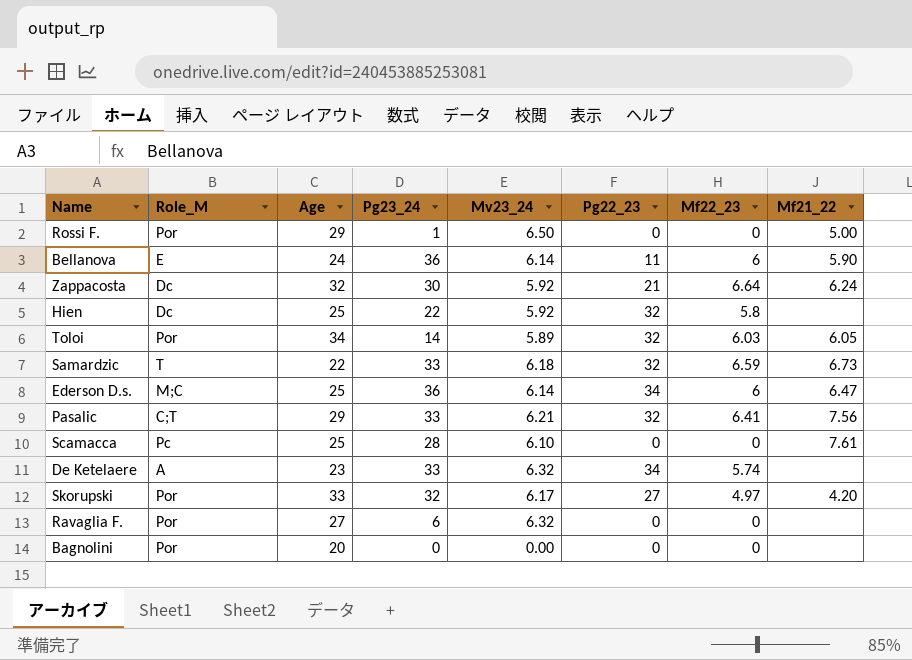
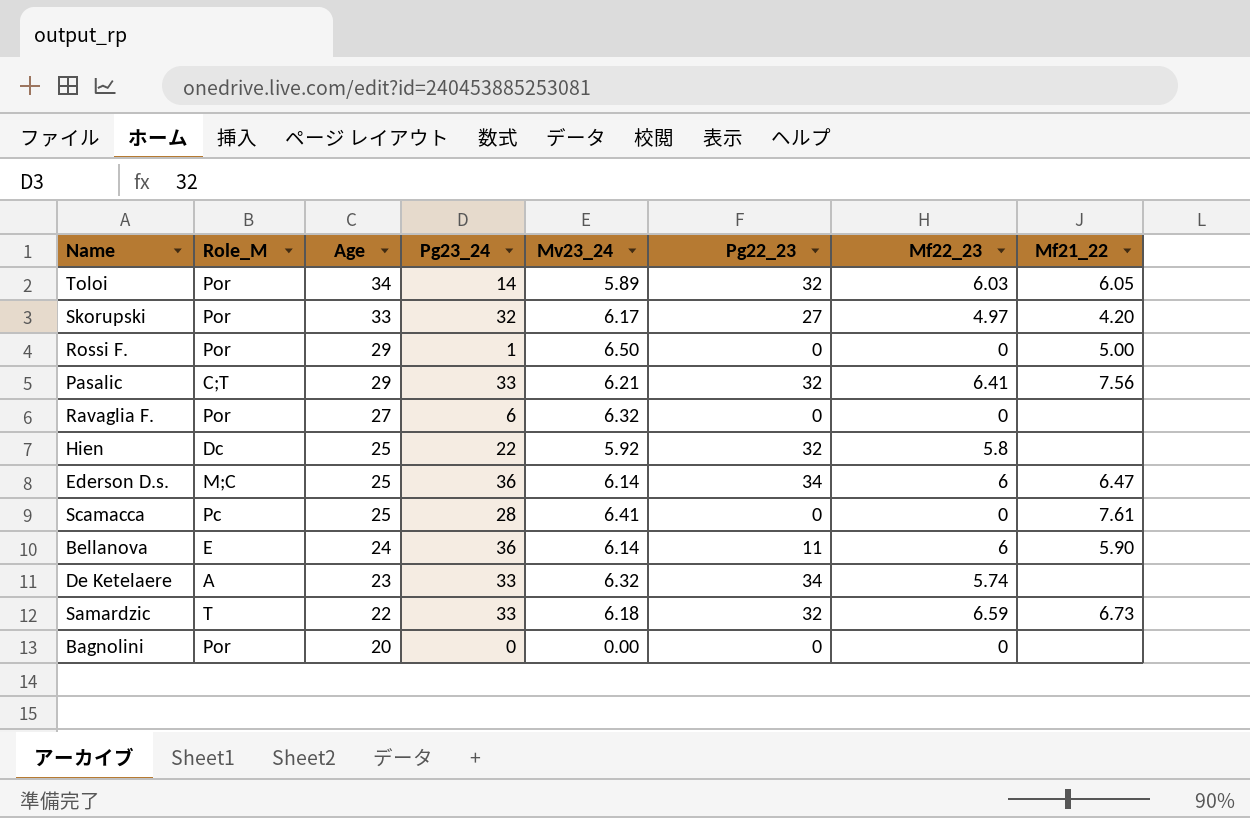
row order: none -> Age descending
row Zappacosta: Dc | 32 | 30 | 5.92 | 21 | 6.64 | 6.24 -> none
Scamacca | Mv23_24: 6.10 -> 6.41

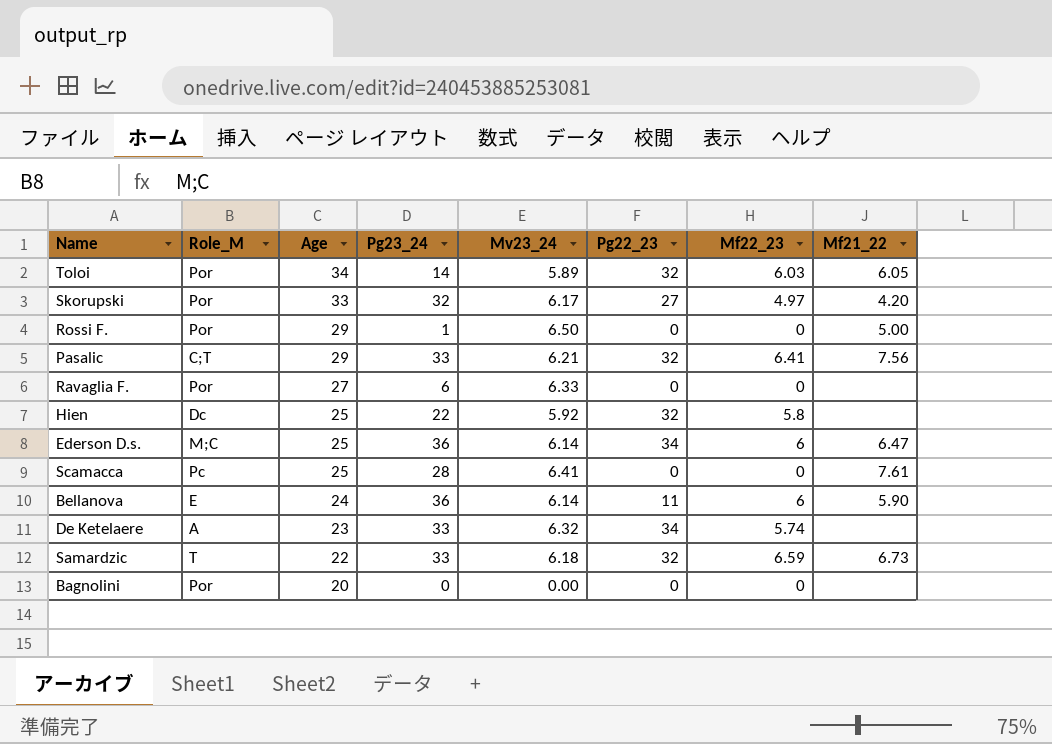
Ravaglia F. | Mv23_24: 6.32 -> 6.33

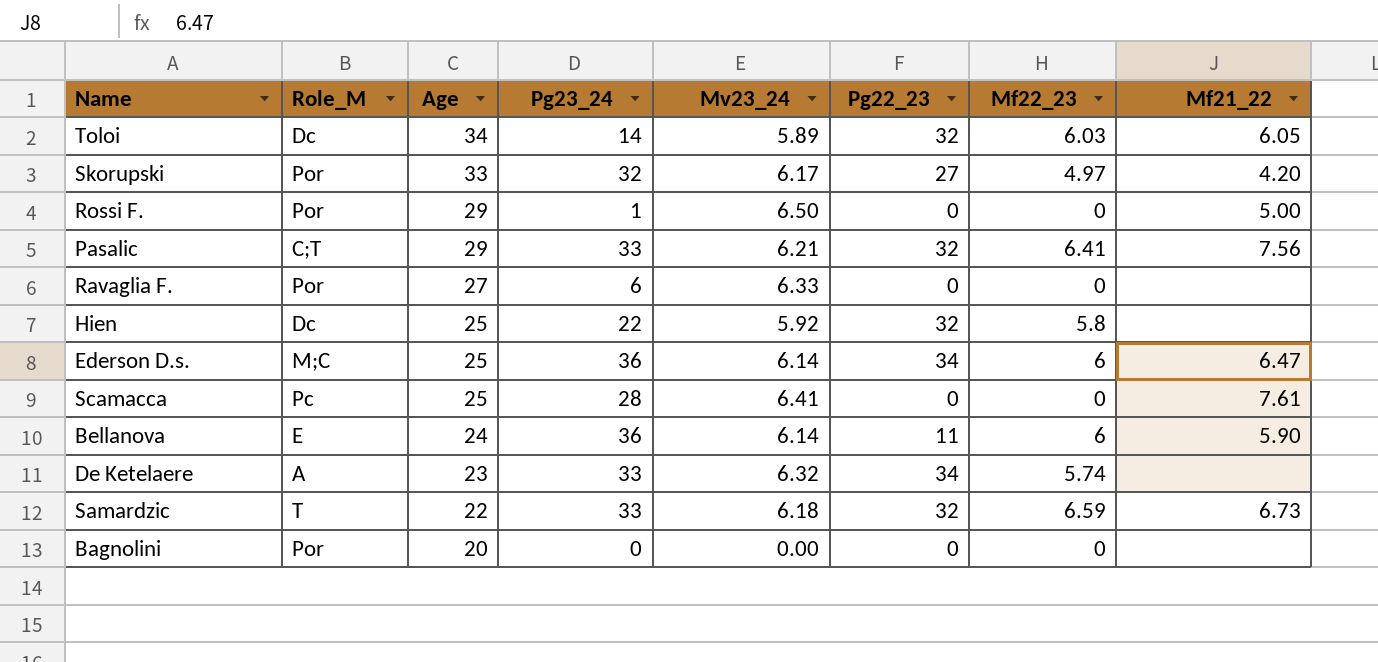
Toloi | Role_M: Por -> Dc

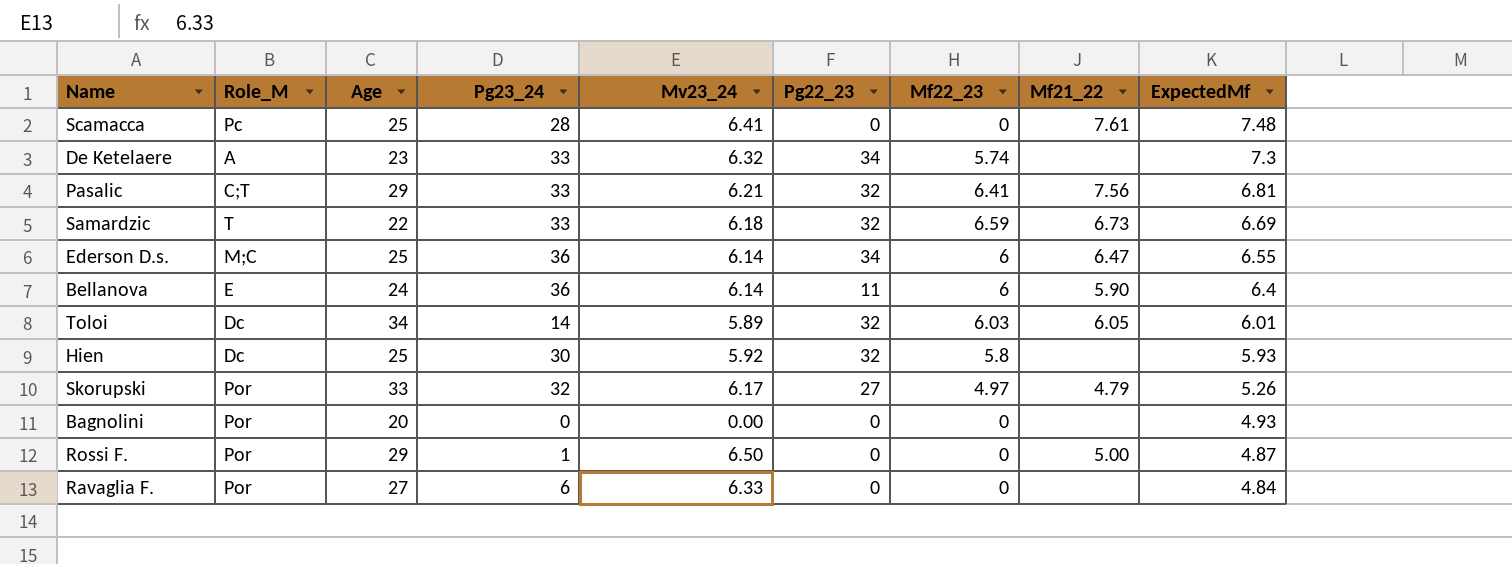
row order: Age descending -> ExpectedMf descending
column ExpectedMf | position: none -> 9
Hien | Pg23_24: 22 -> 30
Skorupski | Mf21_22: 4.20 -> 4.79

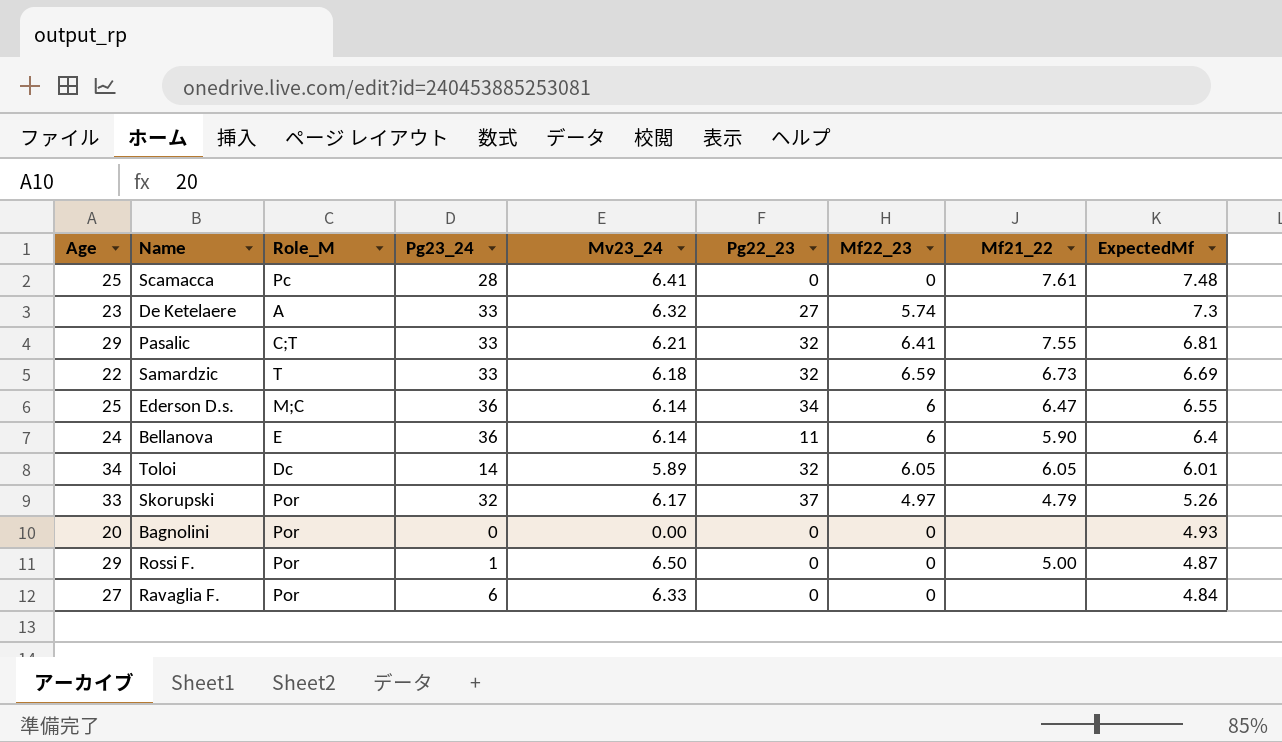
column Age | position: 3 -> 1
row Hien: Dc | 25 | 30 | 5.92 | 32 | 5.8 | none | 5.93 -> none
De Ketelaere | Pg22_23: 34 -> 27
Pasalic | Mf21_22: 7.56 -> 7.55
Toloi | Mf22_23: 6.03 -> 6.05
Skorupski | Pg22_23: 27 -> 37

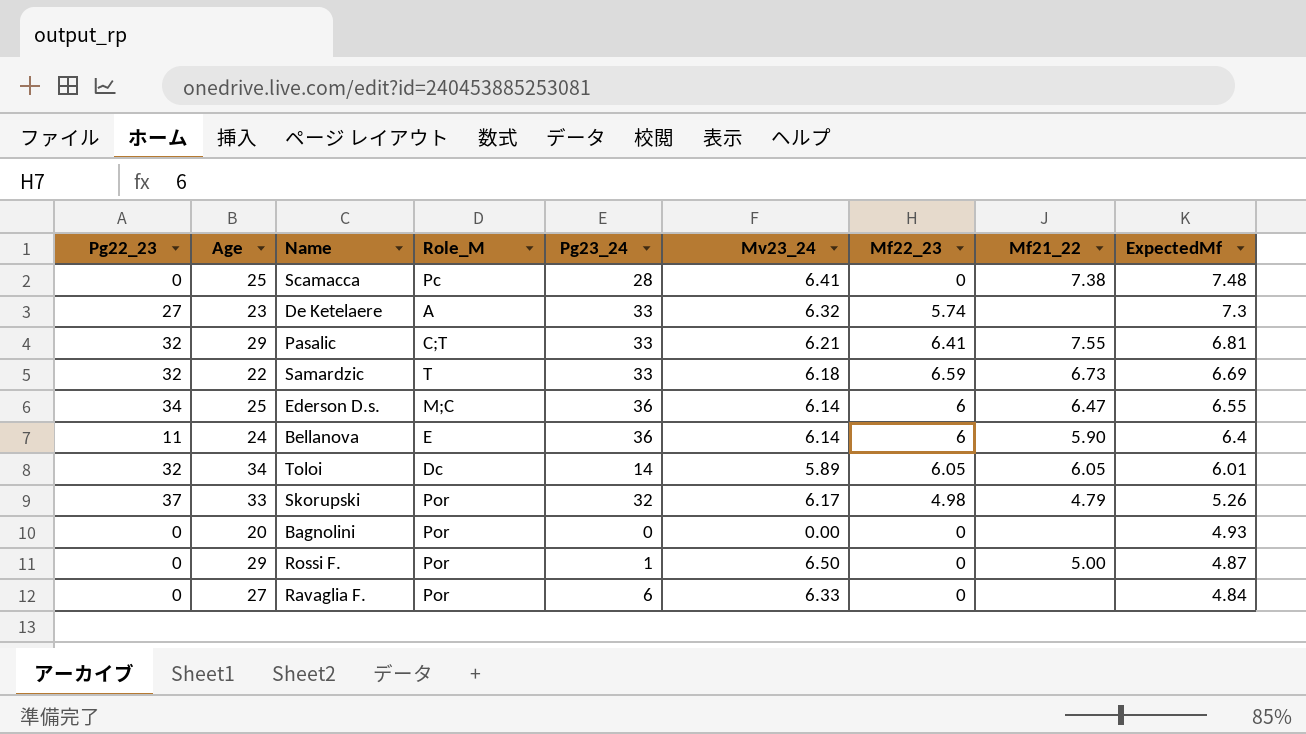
column Pg22_23 | position: 6 -> 1
Scamacca | Mf21_22: 7.61 -> 7.38
Skorupski | Mf22_23: 4.97 -> 4.98

